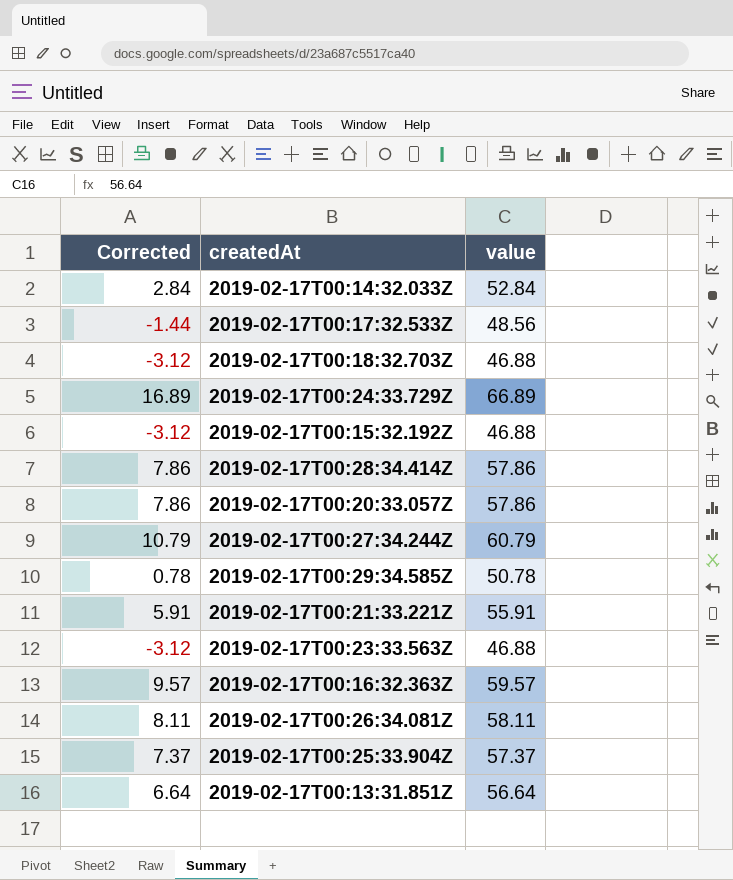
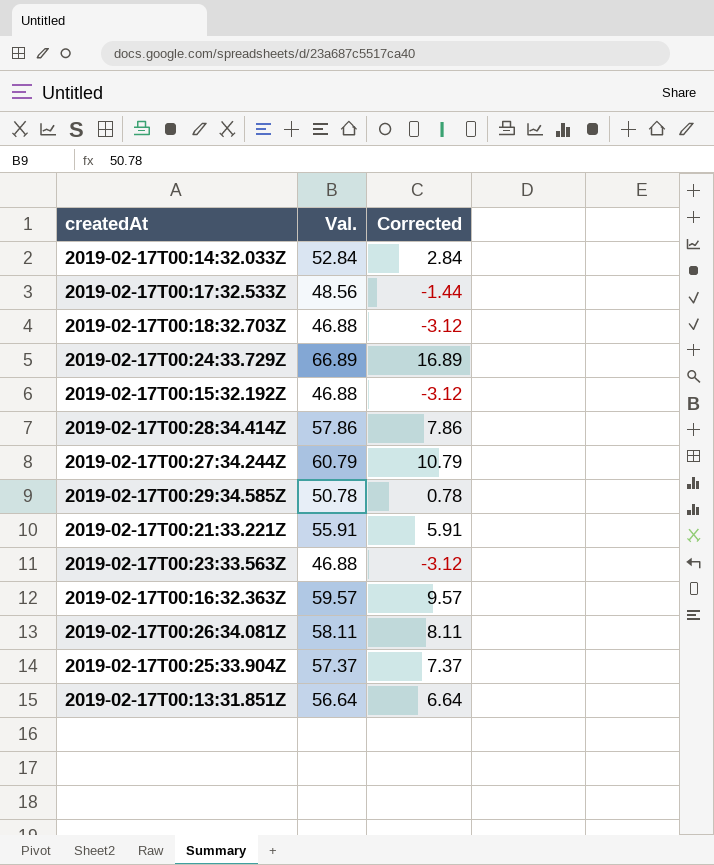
column name: value -> Val.
column Corrected | position: 1 -> 3
row 2019-02-17T00:20:33.057Z: 7.86 | 57.86 -> none

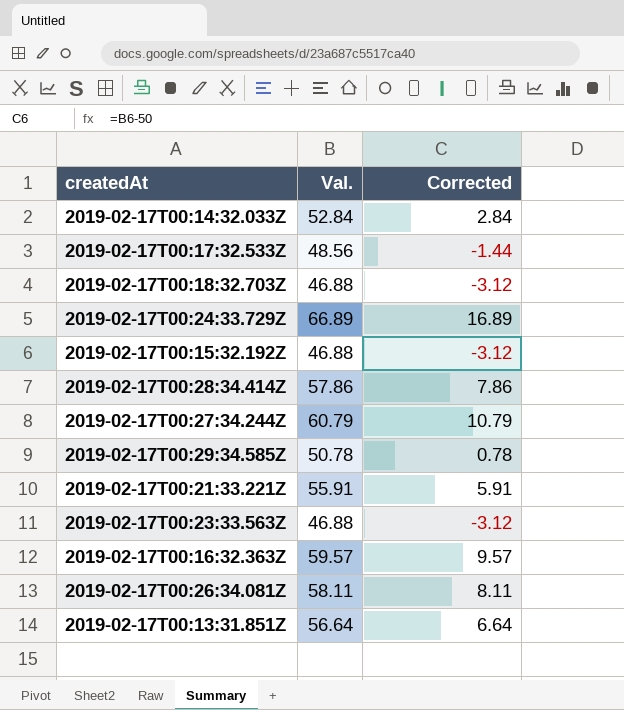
row 2019-02-17T00:25:33.904Z: 57.37 | 7.37 -> none

